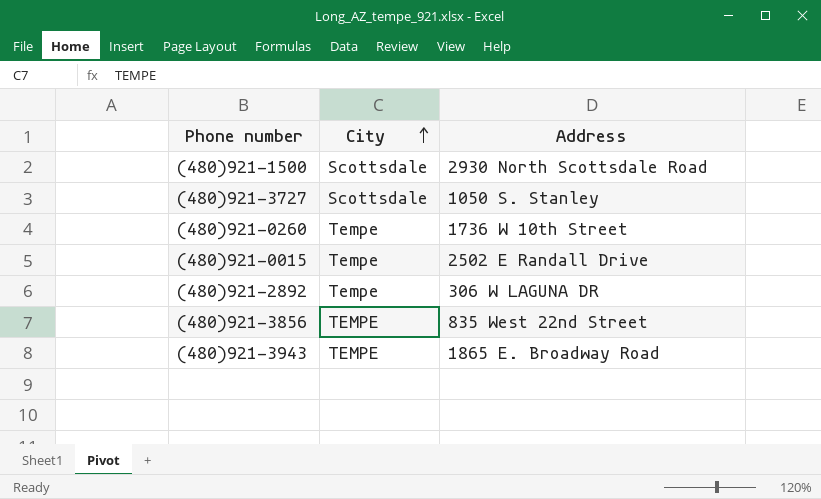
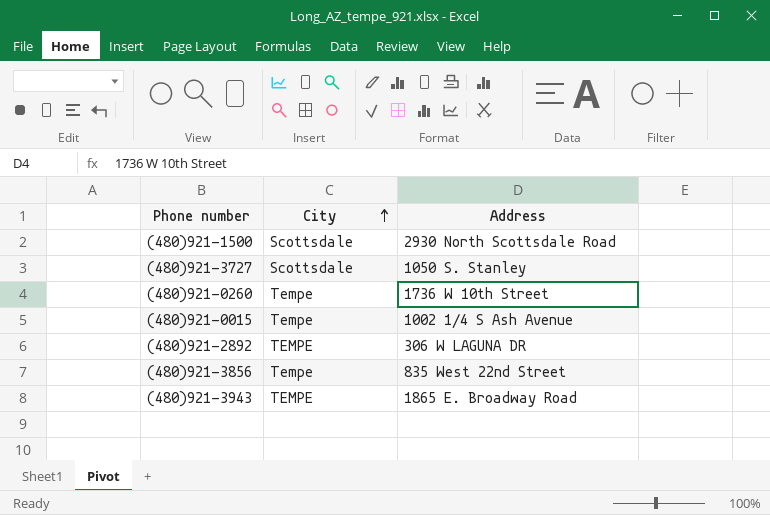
(480)921-0015 | Address: 2502 E Randall Drive -> 1002 1/4 S Ash Avenue
(480)921-2892 | City: Tempe -> TEMPE
(480)921-3856 | City: TEMPE -> Tempe

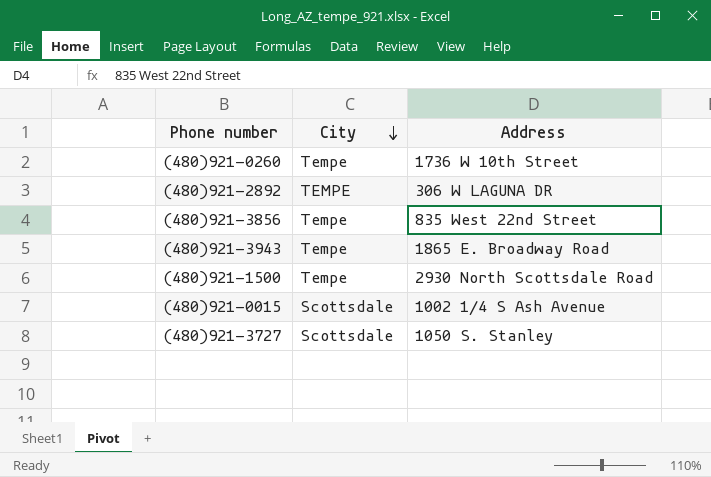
row order: City ascending -> City descending
(480)921-3943 | City: TEMPE -> Tempe
(480)921-1500 | City: Scottsdale -> Tempe
(480)921-0015 | City: Tempe -> Scottsdale

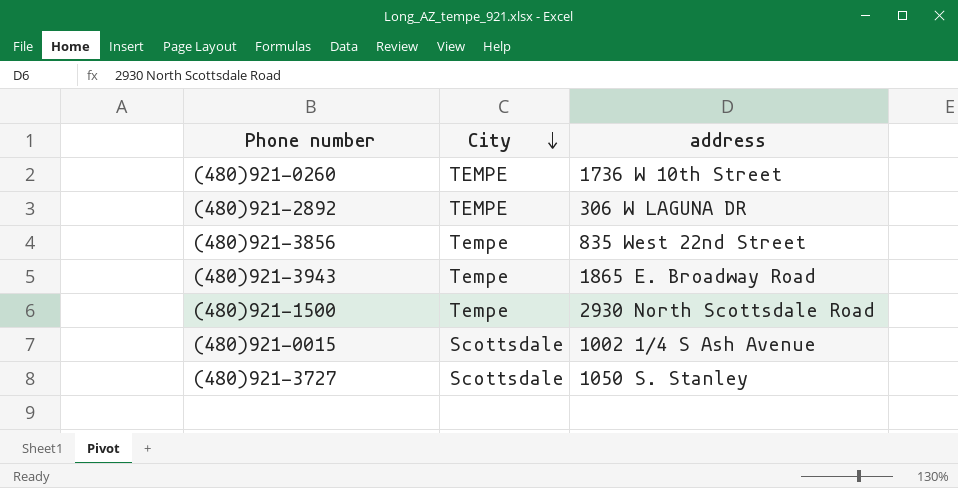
column name: Address -> address
(480)921-0260 | City: Tempe -> TEMPE

